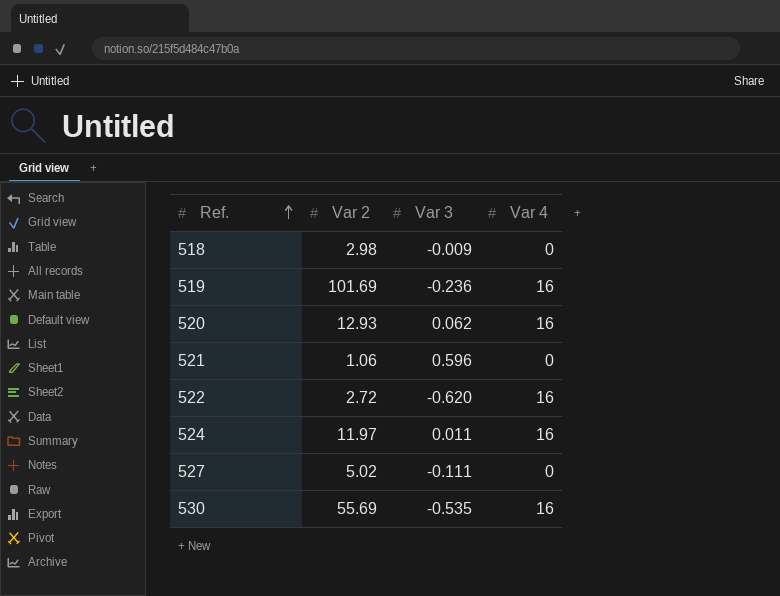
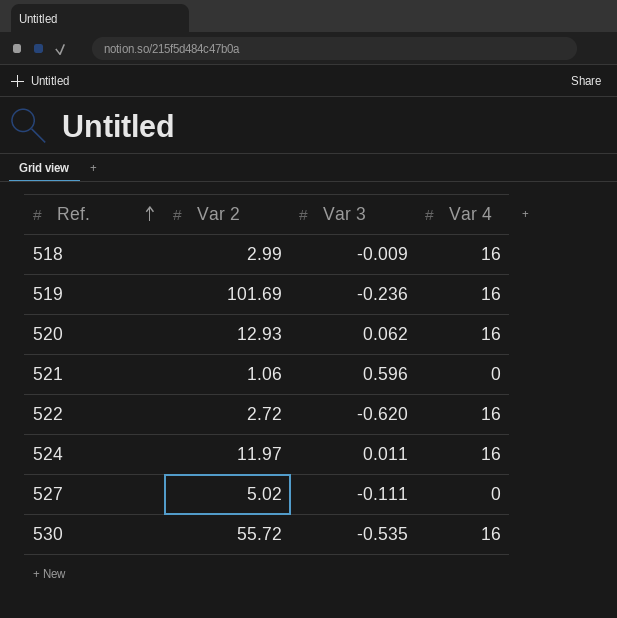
518 | Var 2: 2.98 -> 2.99
518 | Var 4: 0 -> 16
530 | Var 2: 55.69 -> 55.72

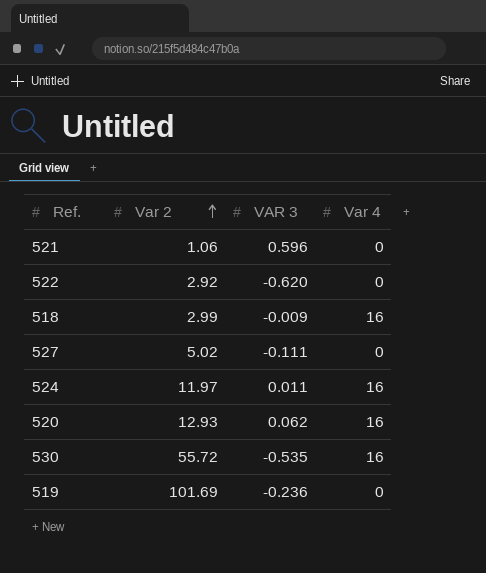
row order: Ref. ascending -> Var 2 ascending
column name: Var 3 -> VAR 3
522 | Var 2: 2.72 -> 2.92
522 | Var 4: 16 -> 0
519 | Var 4: 16 -> 0

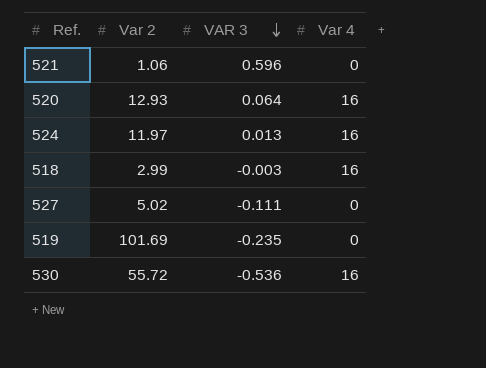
row order: Var 2 ascending -> VAR 3 descending
row 522: 2.92 | -0.620 | 0 -> none
520 | VAR 3: 0.062 -> 0.064
524 | VAR 3: 0.011 -> 0.013
518 | VAR 3: -0.009 -> -0.003
519 | VAR 3: -0.236 -> -0.235
530 | VAR 3: -0.535 -> -0.536

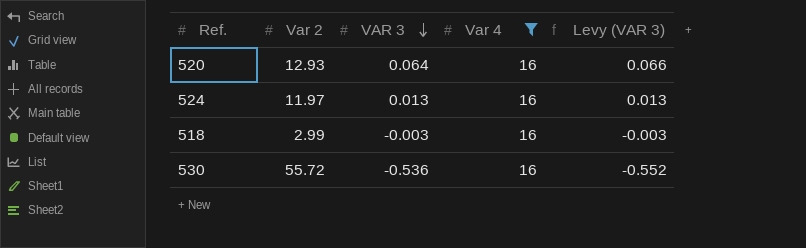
filter: none -> Var 4 = 16
column Levy (VAR 3) | formula: none -> [VAR 3] * 1.03

